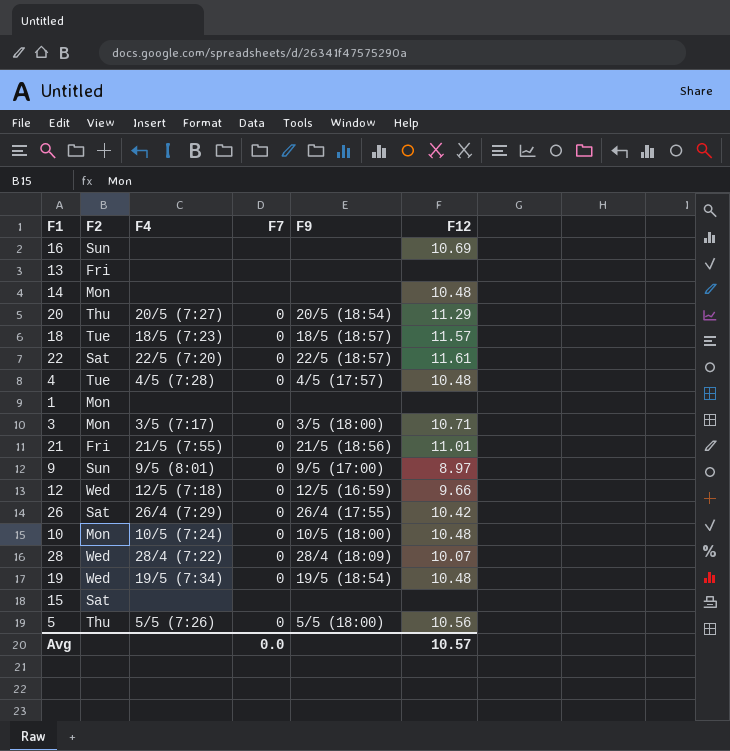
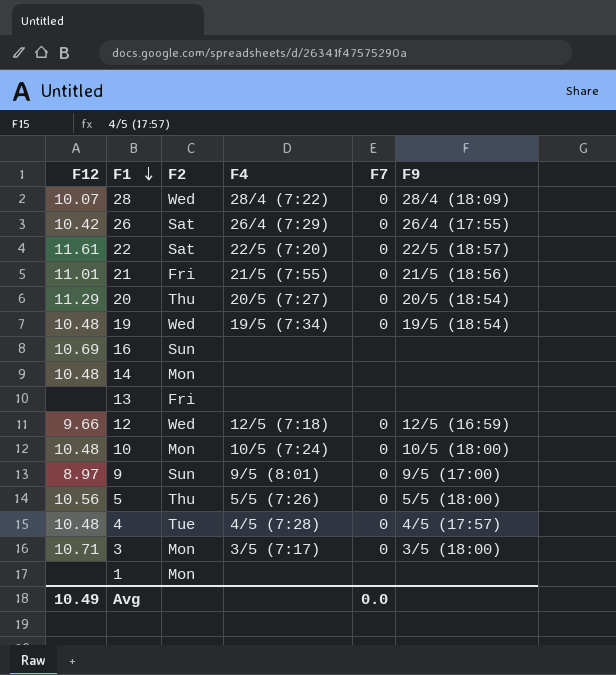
row order: none -> F1 descending
column F12 | position: 6 -> 1
row 18: Tue | 18/5 (7:23) | 0 | 18/5 (18:57) | 11.57 -> none
row 15: Sat | none | none | none | none -> none
Avg | F12: 10.57 -> 10.49

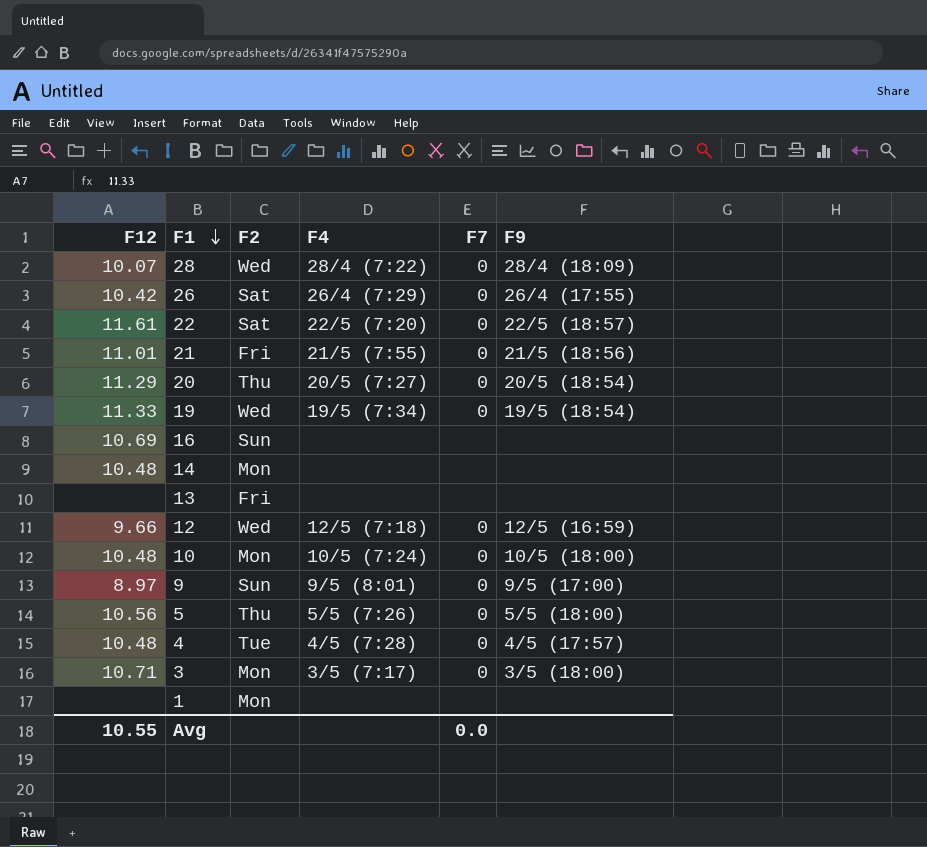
19 | F12: 10.48 -> 11.33
Avg | F12: 10.49 -> 10.55

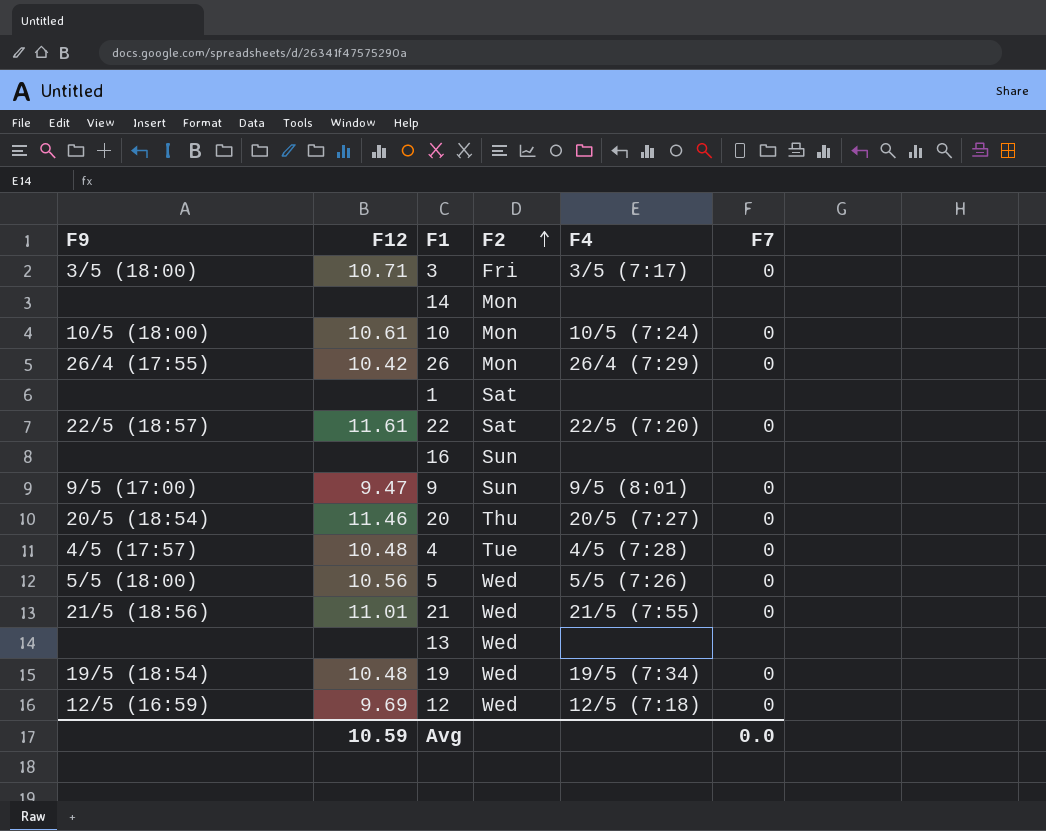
row order: F1 descending -> F2 ascending
column F9 | position: 6 -> 1
row 28: 10.07 | Wed | 28/4 (7:22) | 0 | 28/4 (18:09) -> none
3 | F2: Mon -> Fri
14 | F12: 10.48 -> none
10 | F12: 10.48 -> 10.61
26 | F2: Sat -> Mon
1 | F2: Mon -> Sat
16 | F12: 10.69 -> none
9 | F12: 8.97 -> 9.47
20 | F12: 11.29 -> 11.46
5 | F2: Thu -> Wed
21 | F2: Fri -> Wed
13 | F2: Fri -> Wed
19 | F12: 11.33 -> 10.48
12 | F12: 9.66 -> 9.69
Avg | F12: 10.55 -> 10.59

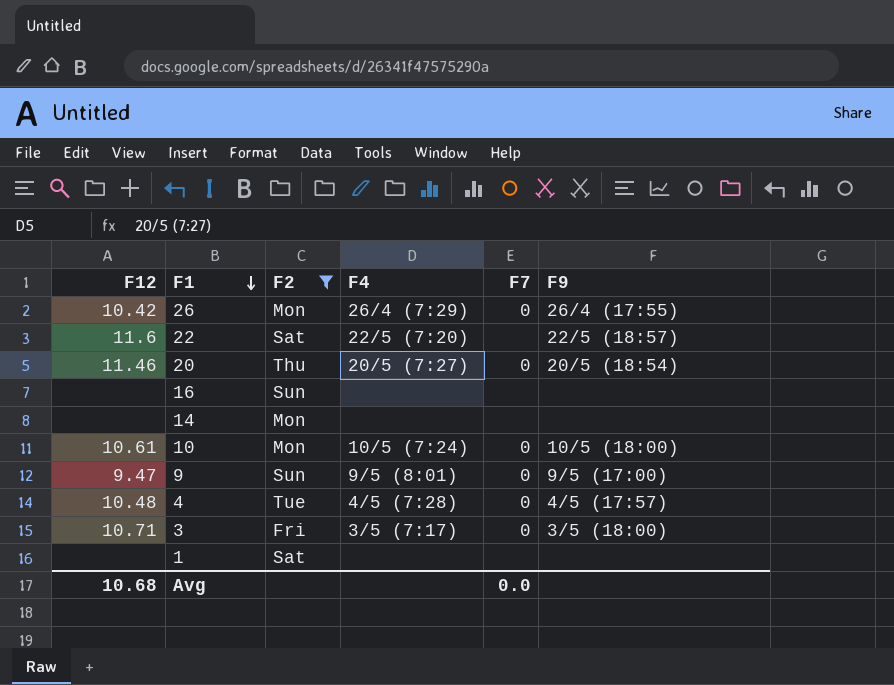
filter: none -> F2 != Wed
row order: F2 ascending -> F1 descending
column F9 | position: 1 -> 6
22 | F12: 11.61 -> 11.6
22 | F7: 0 -> none
Avg | F12: 10.59 -> 10.68

